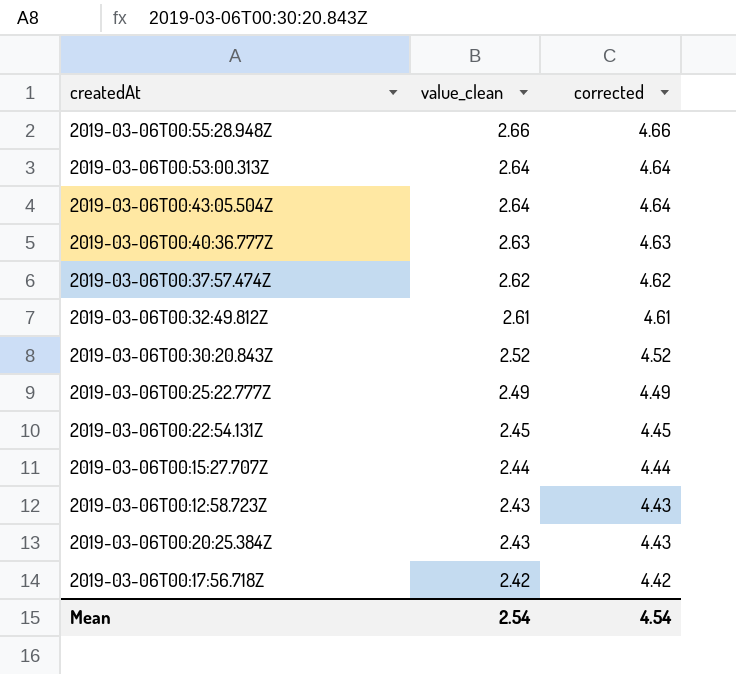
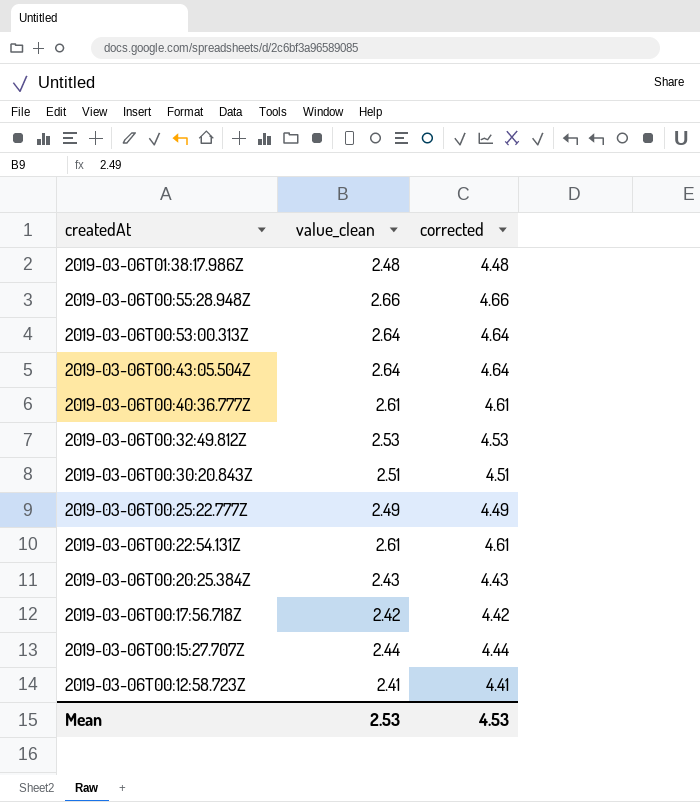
row order: value_clean descending -> createdAt descending
row 2019-03-06T00:37:57.474Z: 2.62 | 4.62 -> none
row 2019-03-06T01:38:17.986Z: none -> 2.48 | 4.48
2019-03-06T00:40:36.777Z | value_clean: 2.63 -> 2.61
2019-03-06T00:40:36.777Z | corrected: 4.63 -> 4.61
2019-03-06T00:32:49.812Z | value_clean: 2.61 -> 2.53
2019-03-06T00:32:49.812Z | corrected: 4.61 -> 4.53
2019-03-06T00:30:20.843Z | value_clean: 2.52 -> 2.51
2019-03-06T00:30:20.843Z | corrected: 4.52 -> 4.51
2019-03-06T00:22:54.131Z | value_clean: 2.45 -> 2.61
2019-03-06T00:22:54.131Z | corrected: 4.45 -> 4.61
2019-03-06T00:12:58.723Z | value_clean: 2.43 -> 2.41
2019-03-06T00:12:58.723Z | corrected: 4.43 -> 4.41
Mean | value_clean: 2.54 -> 2.53
Mean | corrected: 4.54 -> 4.53

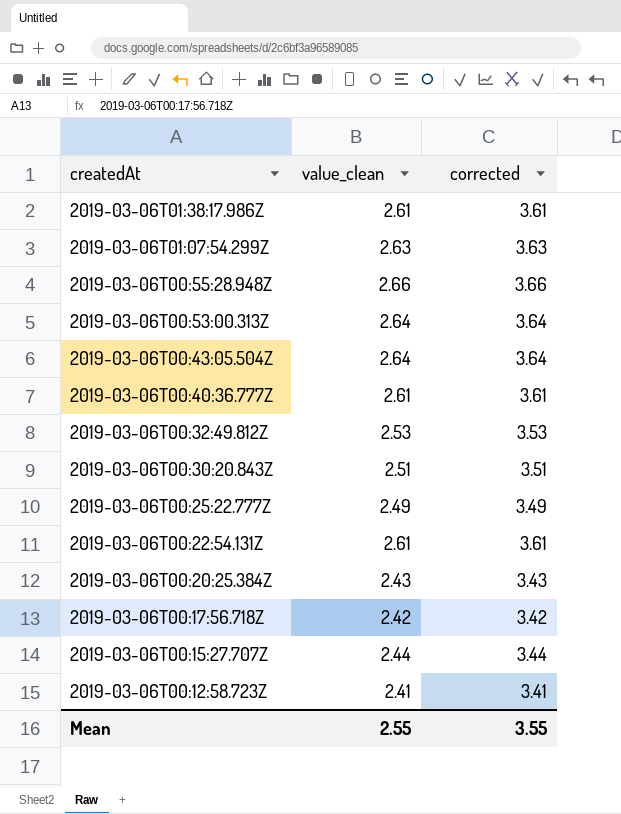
column corrected | formula: [value_clean] + 2 -> [value_clean] + 1
2019-03-06T01:38:17.986Z | value_clean: 2.48 -> 2.61
row 2019-03-06T01:07:54.299Z: none -> 2.63 | 3.63
Mean | value_clean: 2.53 -> 2.55
Mean | corrected: 4.53 -> 3.55

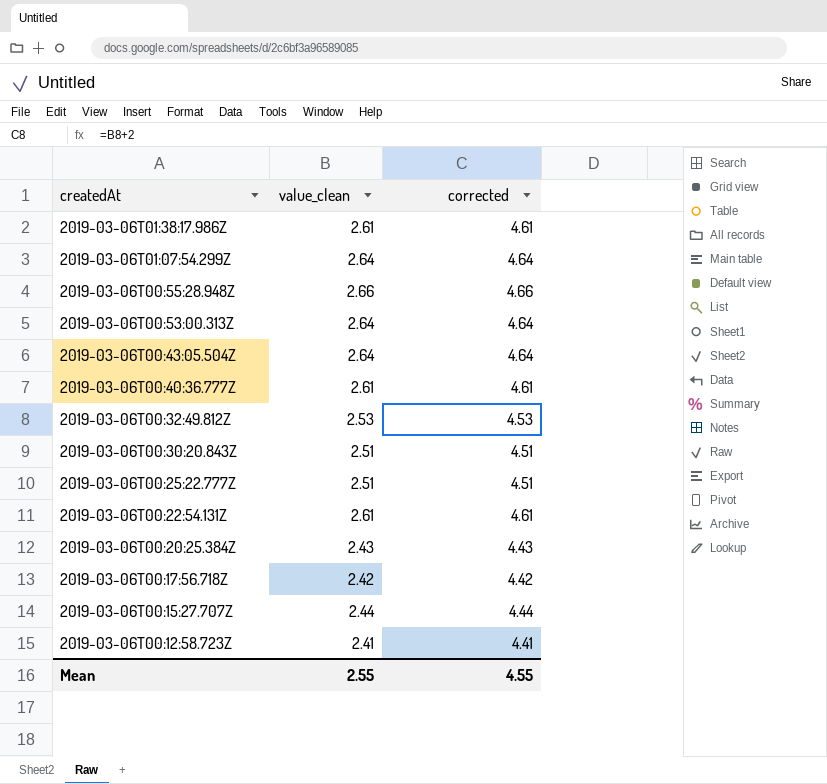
column corrected | formula: [value_clean] + 1 -> [value_clean] + 2
2019-03-06T01:07:54.299Z | value_clean: 2.63 -> 2.64
2019-03-06T00:25:22.777Z | value_clean: 2.49 -> 2.51
Mean | corrected: 3.55 -> 4.55

